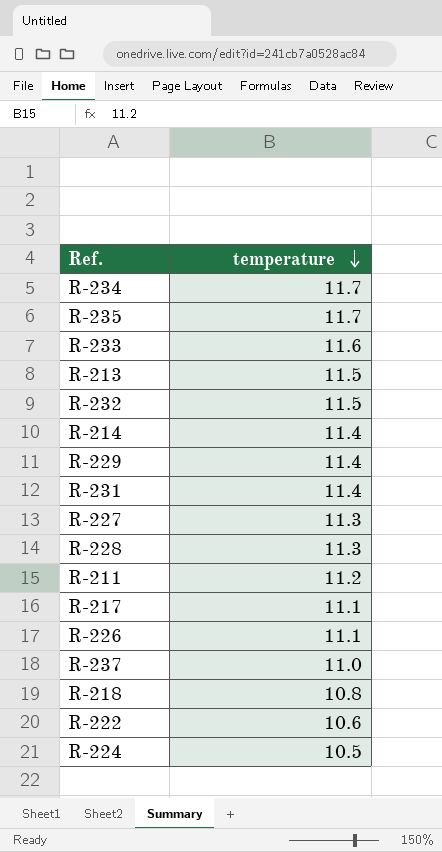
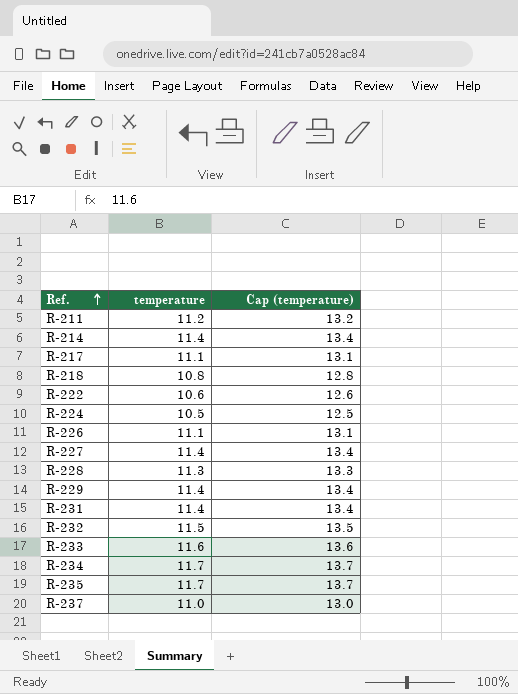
row order: temperature descending -> Ref. ascending
column Cap (temperature) | formula: none -> [temperature] + 2
row R-213: 11.5 -> none
R-227 | temperature: 11.3 -> 11.4

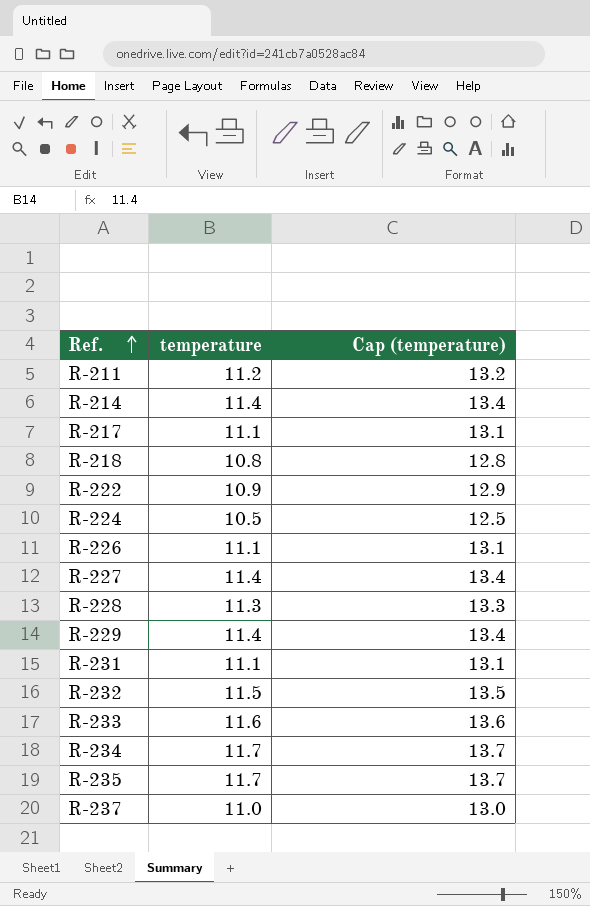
R-222 | temperature: 10.6 -> 10.9
R-222 | Cap (temperature): 12.6 -> 12.9
R-231 | temperature: 11.4 -> 11.1
R-231 | Cap (temperature): 13.4 -> 13.1

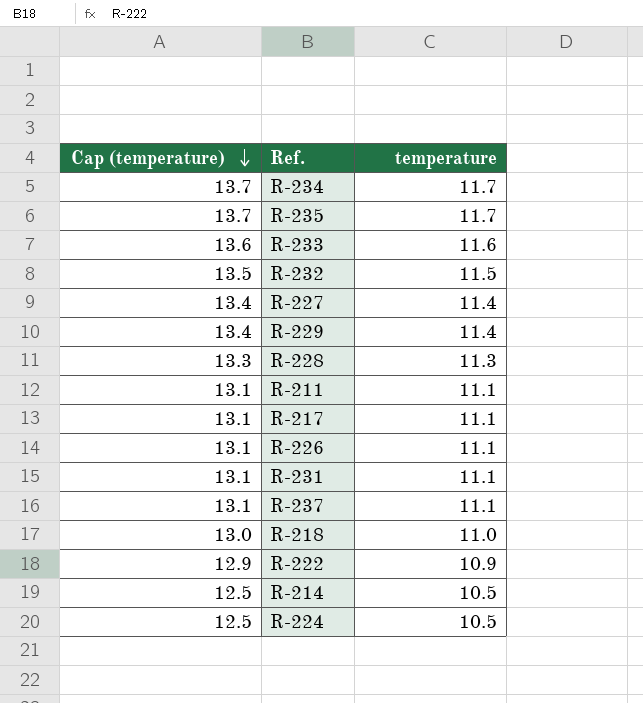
row order: Ref. ascending -> Cap (temperature) descending
column Cap (temperature) | position: 3 -> 1
R-211 | Cap (temperature): 13.2 -> 13.1
R-211 | temperature: 11.2 -> 11.1
R-237 | Cap (temperature): 13.0 -> 13.1
R-237 | temperature: 11.0 -> 11.1
R-218 | Cap (temperature): 12.8 -> 13.0
R-218 | temperature: 10.8 -> 11.0
R-214 | Cap (temperature): 13.4 -> 12.5
R-214 | temperature: 11.4 -> 10.5

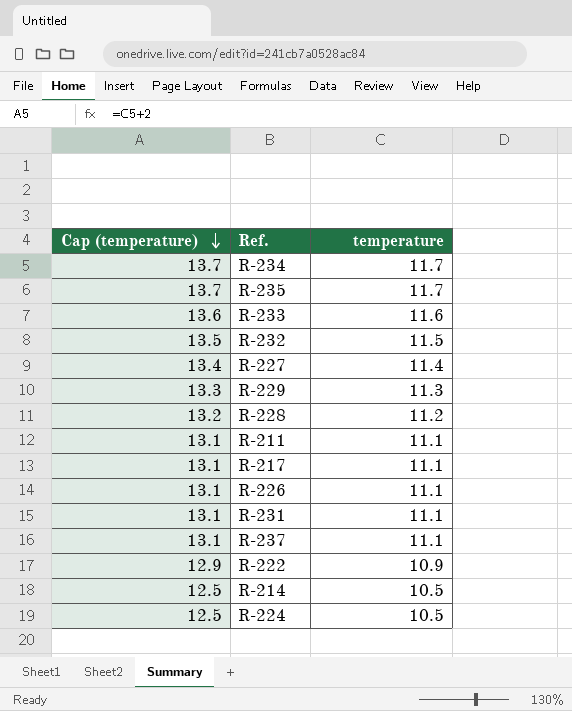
row R-218: 13.0 | 11.0 -> none
R-229 | Cap (temperature): 13.4 -> 13.3
R-229 | temperature: 11.4 -> 11.3
R-228 | Cap (temperature): 13.3 -> 13.2
R-228 | temperature: 11.3 -> 11.2

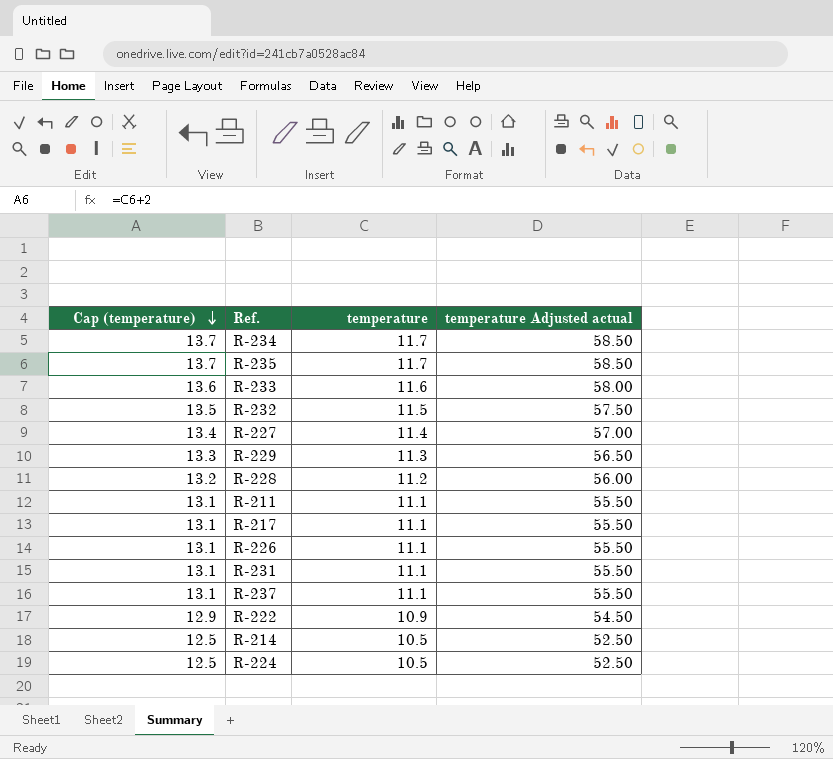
column temperature Adjusted actual | formula: none -> [temperature] * 5

